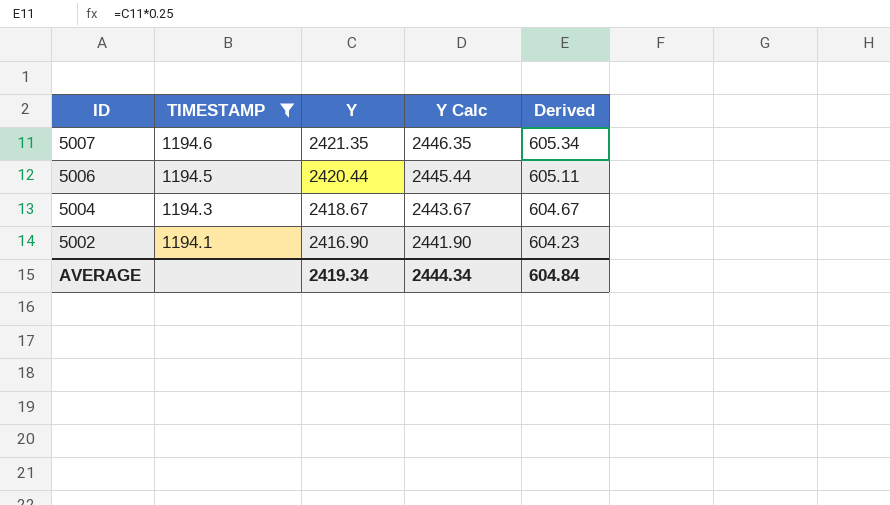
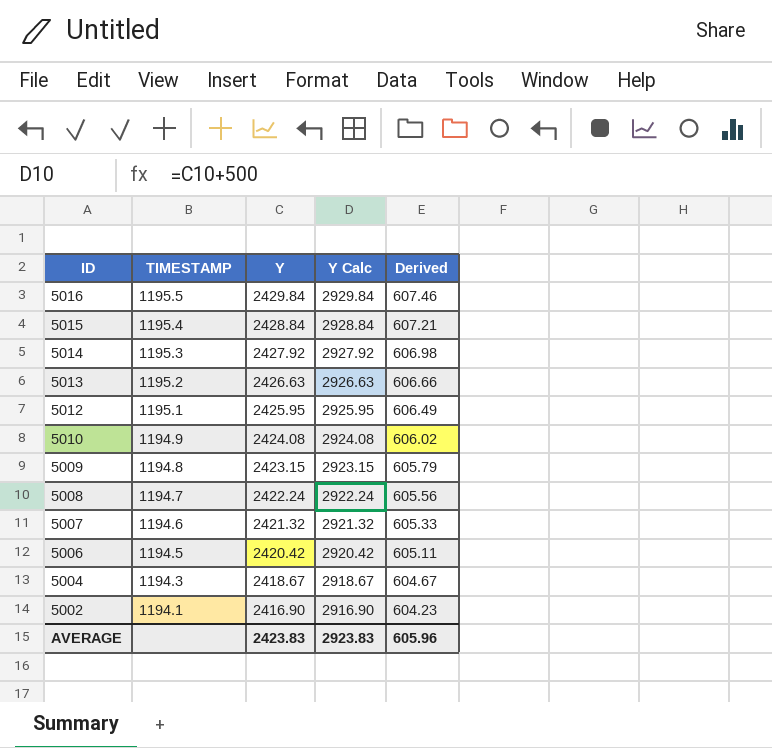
filter: TIMESTAMP <= 1194.6 -> none
column Y Calc | formula: [Y] + 25 -> [Y] + 500
5007 | Y: 2421.35 -> 2421.32
5007 | Derived: 605.34 -> 605.33
5006 | Y: 2420.44 -> 2420.42
AVERAGE | Y: 2419.34 -> 2423.83
AVERAGE | Y Calc: 2444.34 -> 2923.83
AVERAGE | Derived: 604.84 -> 605.96

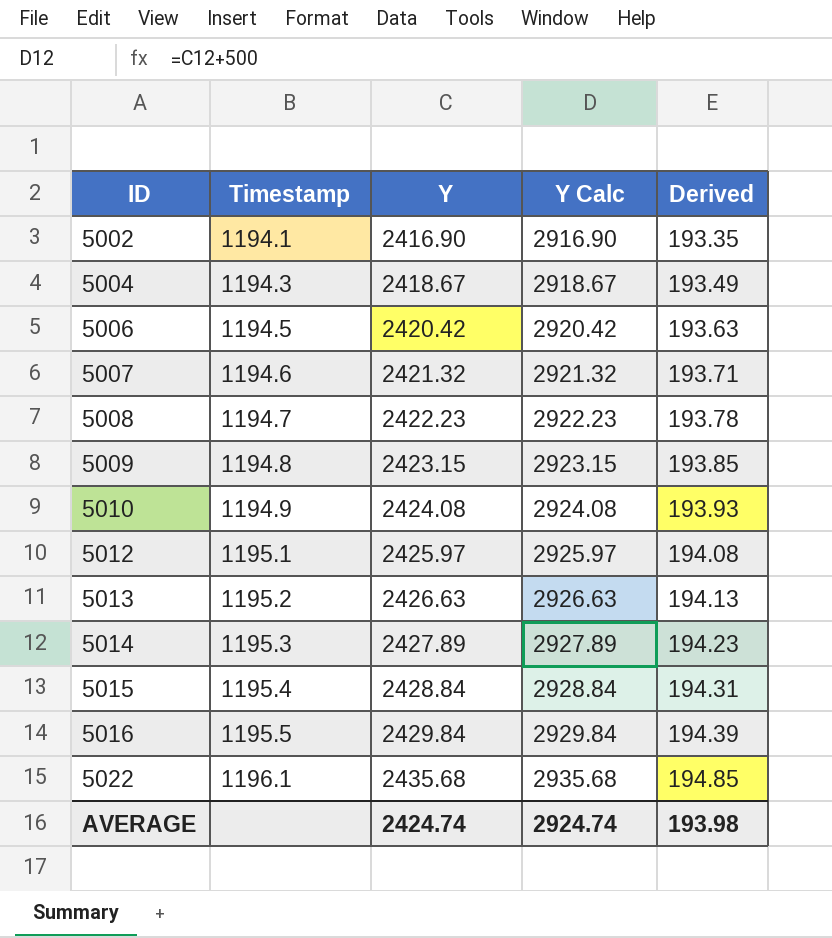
row order: ID descending -> ID ascending
column name: TIMESTAMP -> Timestamp
column Derived | formula: [Y] * 0.25 -> [Y] * 0.08
5008 | Y: 2422.24 -> 2422.23
5008 | Y Calc: 2922.24 -> 2922.23
5012 | Y: 2425.95 -> 2425.97
5012 | Y Calc: 2925.95 -> 2925.97
5014 | Y: 2427.92 -> 2427.89
5014 | Y Calc: 2927.92 -> 2927.89
row 5022: none -> 1196.1 | 2435.68 | 2935.68 | 194.85
AVERAGE | Y: 2423.83 -> 2424.74
AVERAGE | Y Calc: 2923.83 -> 2924.74
AVERAGE | Derived: 605.96 -> 193.98

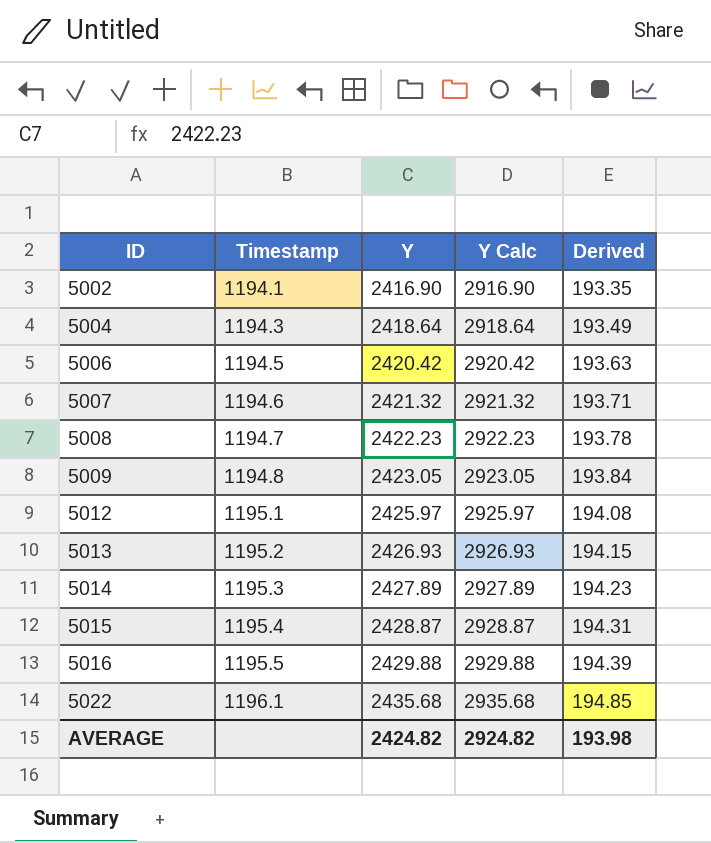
row 5010: 1194.9 | 2424.08 | 2924.08 | 193.93 -> none
5004 | Y: 2418.67 -> 2418.64
5004 | Y Calc: 2918.67 -> 2918.64
5009 | Y: 2423.15 -> 2423.05
5009 | Y Calc: 2923.15 -> 2923.05
5009 | Derived: 193.85 -> 193.84
5013 | Y: 2426.63 -> 2426.93
5013 | Y Calc: 2926.63 -> 2926.93
5013 | Derived: 194.13 -> 194.15
5015 | Y: 2428.84 -> 2428.87
5015 | Y Calc: 2928.84 -> 2928.87
5016 | Y: 2429.84 -> 2429.88
5016 | Y Calc: 2929.84 -> 2929.88
AVERAGE | Y: 2424.74 -> 2424.82
AVERAGE | Y Calc: 2924.74 -> 2924.82

